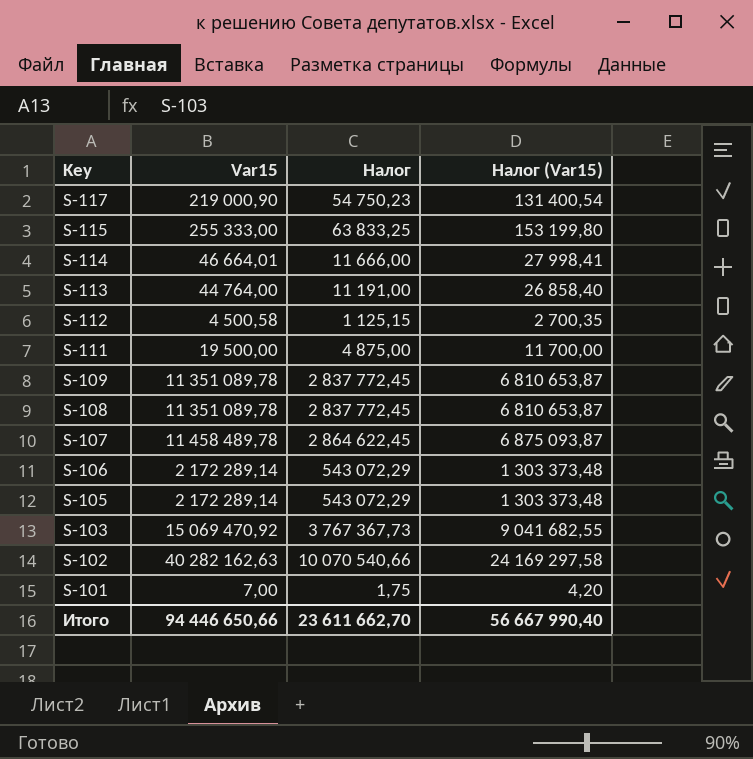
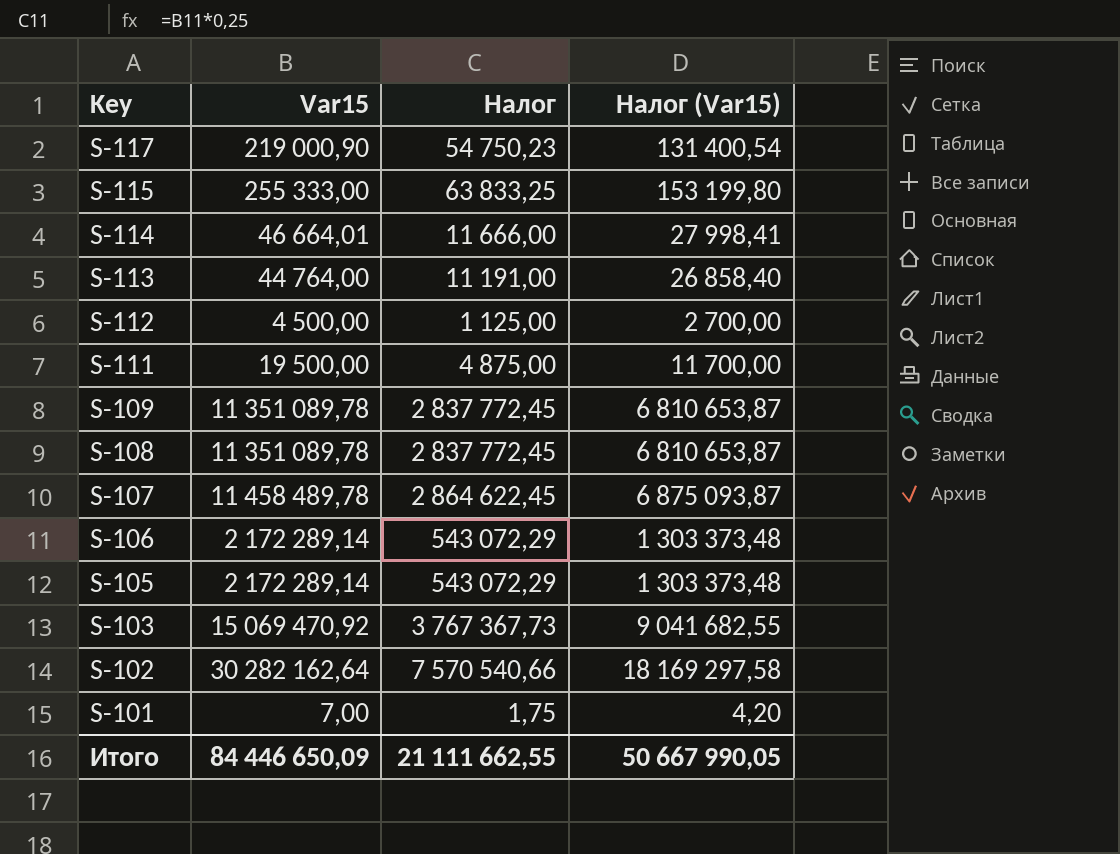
S-112 | Var15: 4 500,58 -> 4 500,00
S-112 | Налог: 1 125,15 -> 1 125,00
S-112 | Налог (Var15): 2 700,35 -> 2 700,00
S-102 | Var15: 40 282 162,63 -> 30 282 162,64
S-102 | Налог: 10 070 540,66 -> 7 570 540,66
S-102 | Налог (Var15): 24 169 297,58 -> 18 169 297,58
Итого | Var15: 94 446 650,66 -> 84 446 650,09
Итого | Налог: 23 611 662,70 -> 21 111 662,55
Итого | Налог (Var15): 56 667 990,40 -> 50 667 990,05

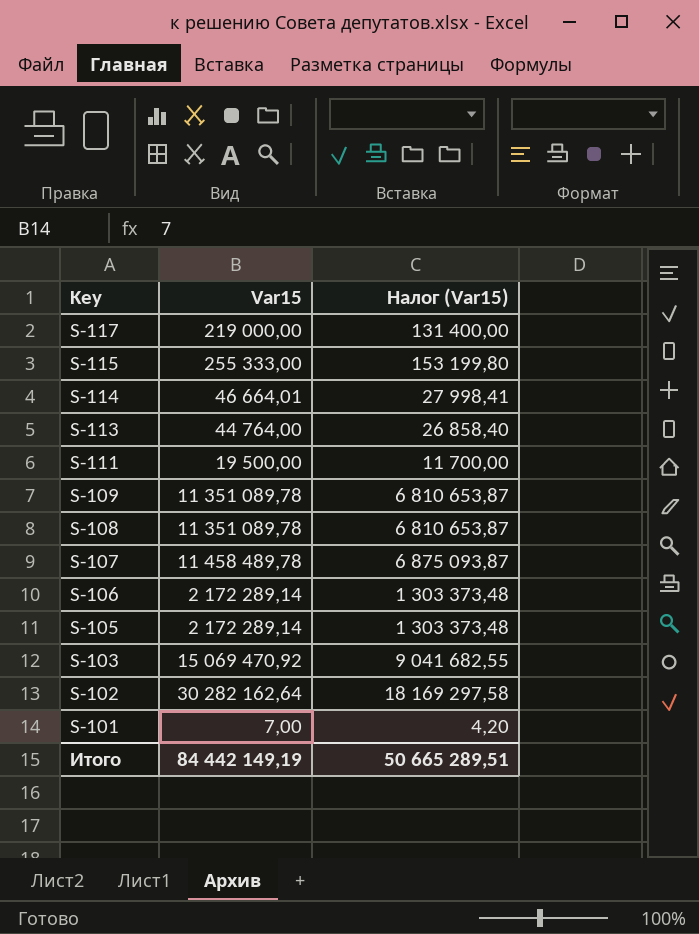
column Налог | formula: [Var15] * 0,25 -> none
row S-112: 4 500,00 | 1 125,00 | 2 700,00 -> none
S-117 | Var15: 219 000,90 -> 219 000,00
S-117 | Налог (Var15): 131 400,54 -> 131 400,00
Итого | Var15: 84 446 650,09 -> 84 442 149,19
Итого | Налог (Var15): 50 667 990,05 -> 50 665 289,51

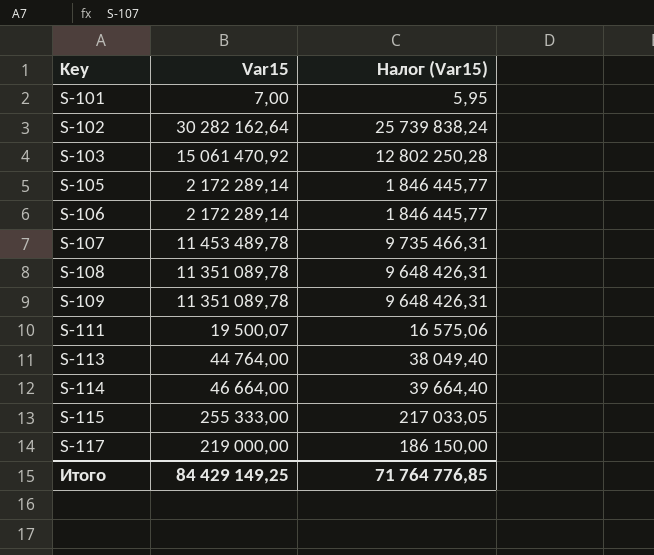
row order: Key descending -> Key ascending
column Налог (Var15) | formula: [Var15] * 0,6 -> [Var15] * 0,85
S-103 | Var15: 15 069 470,92 -> 15 061 470,92
S-107 | Var15: 11 458 489,78 -> 11 453 489,78
S-111 | Var15: 19 500,00 -> 19 500,07
S-114 | Var15: 46 664,01 -> 46 664,00
Итого | Var15: 84 442 149,19 -> 84 429 149,25
Итого | Налог (Var15): 50 665 289,51 -> 71 764 776,85

